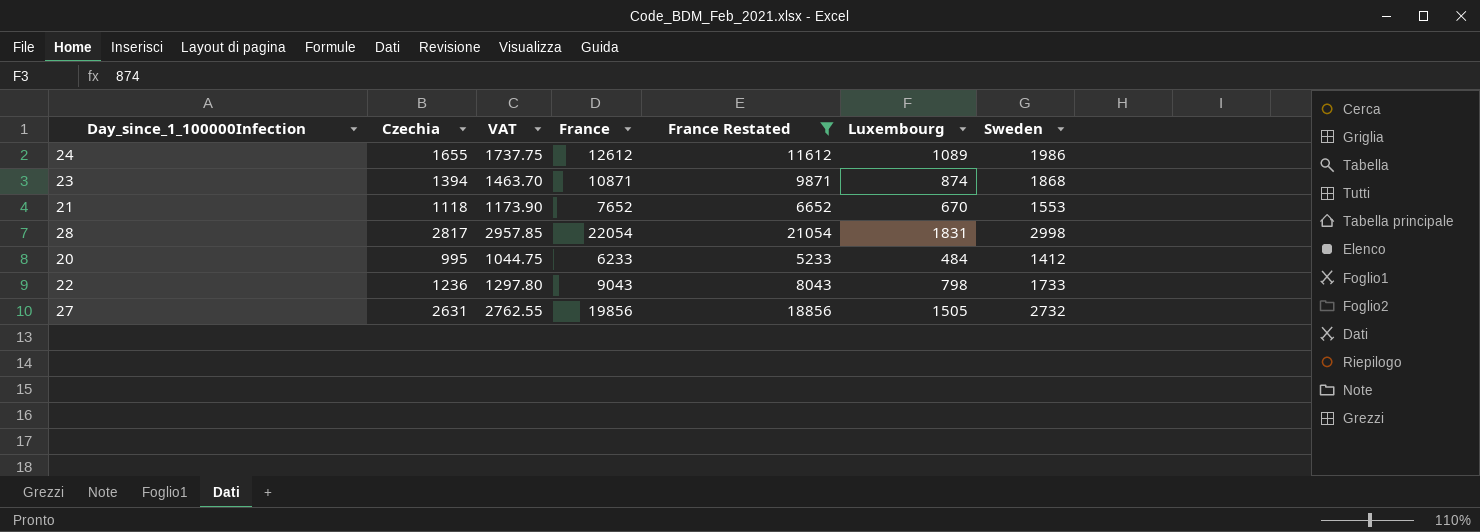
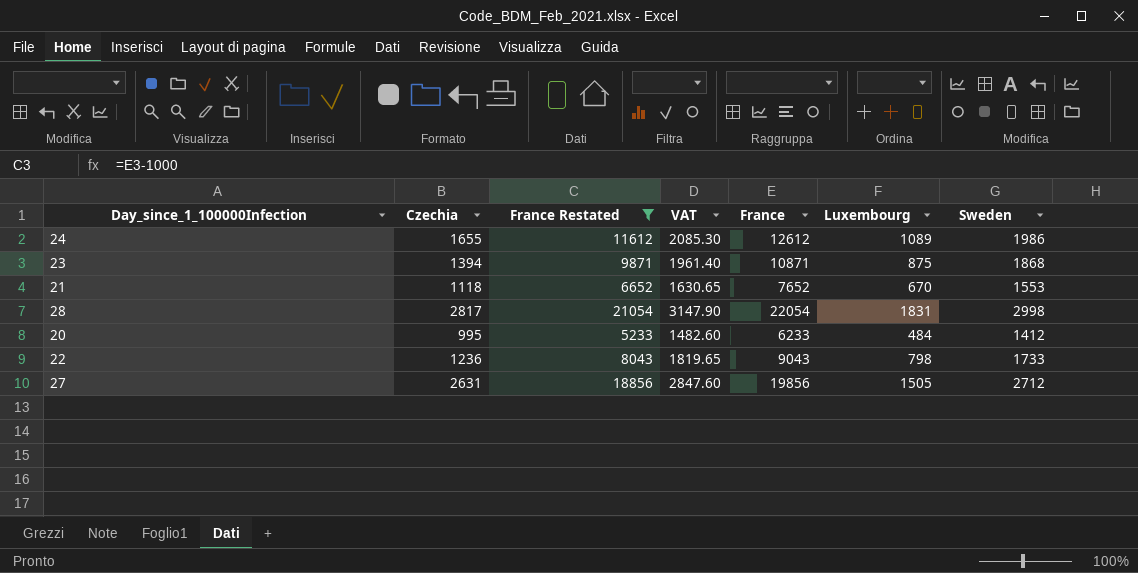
column France Restated | position: 5 -> 3
column VAT | formula: [Czechia] * 1.05 -> [Sweden] * 1.05
23 | Luxembourg: 874 -> 875
27 | Sweden: 2732 -> 2712

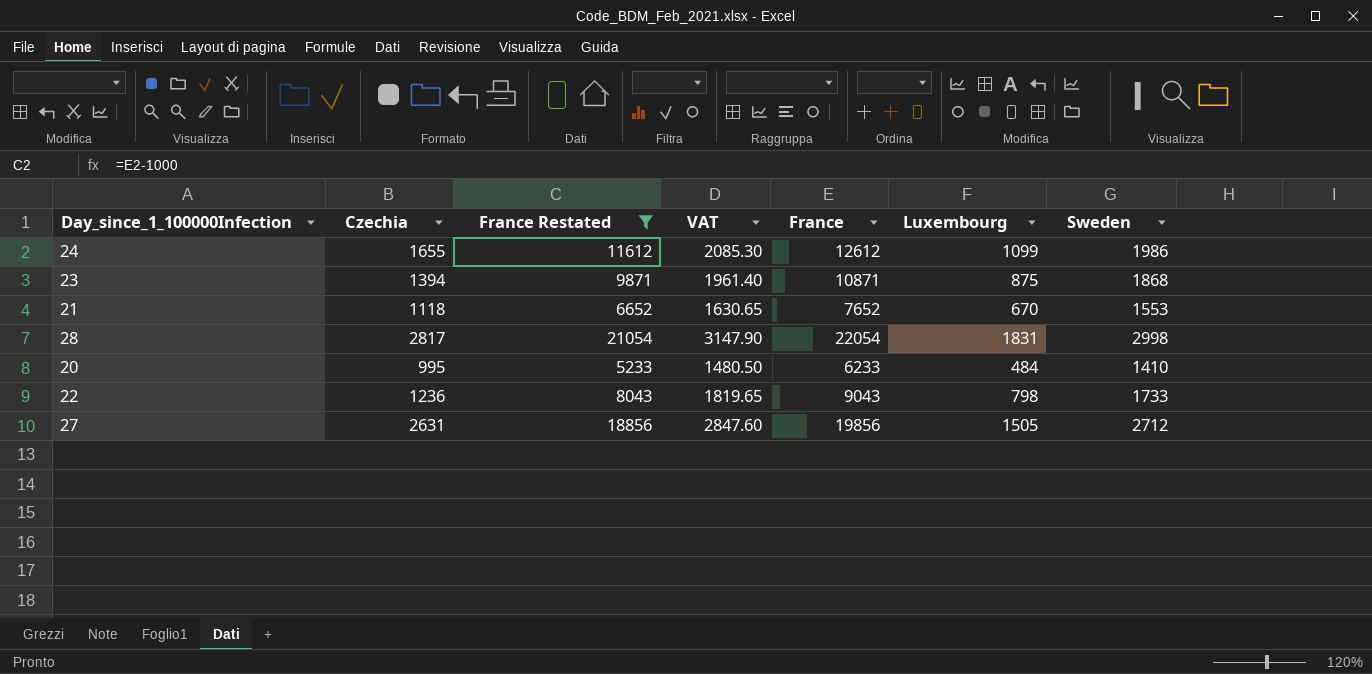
24 | Luxembourg: 1089 -> 1099
20 | VAT: 1482.60 -> 1480.50
20 | Sweden: 1412 -> 1410

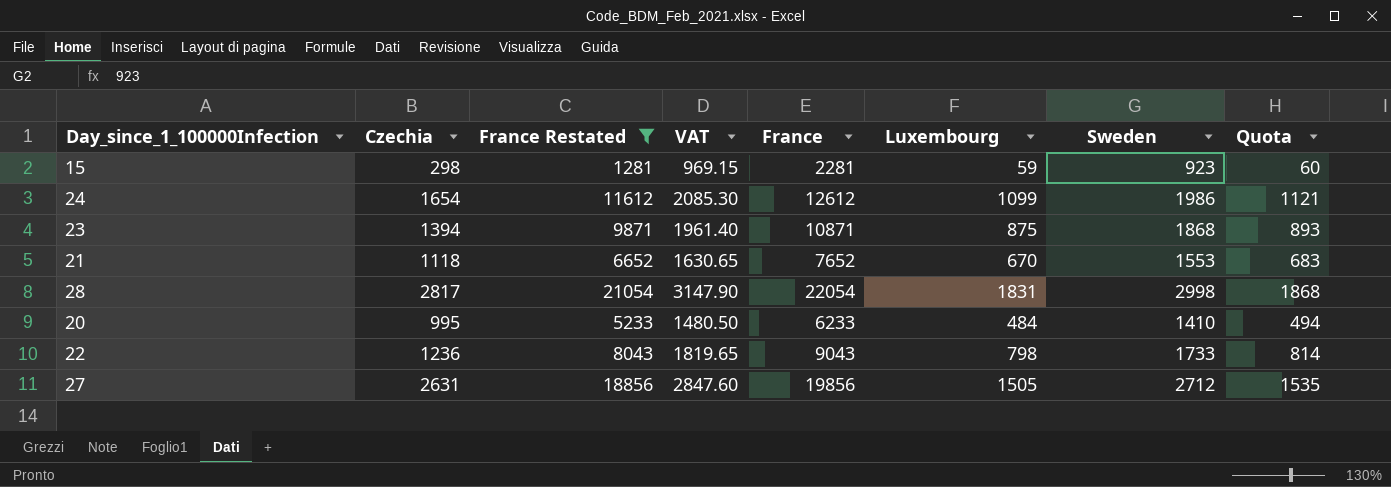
column Quota | formula: none -> [Luxembourg] * 1.02
row 15: none -> 298 | 1281 | 969.15 | 2281 | 59 | 923 | 60
24 | Czechia: 1655 -> 1654

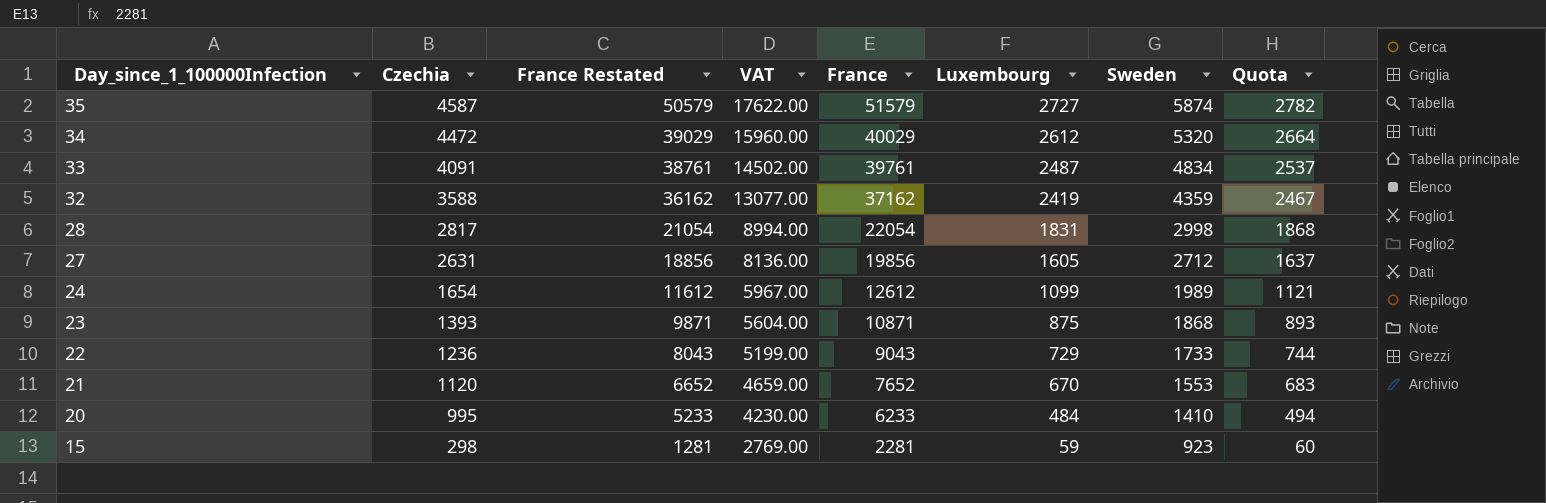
filter: France Restated <= 21054 -> none
row order: none -> Day_since_1_100000Infection descending
column VAT | formula: [Sweden] * 1.05 -> [Sweden] * 3
27 | Luxembourg: 1505 -> 1605
27 | Quota: 1535 -> 1637
24 | Sweden: 1986 -> 1989
23 | Czechia: 1394 -> 1393
22 | Luxembourg: 798 -> 729
22 | Quota: 814 -> 744
21 | Czechia: 1118 -> 1120

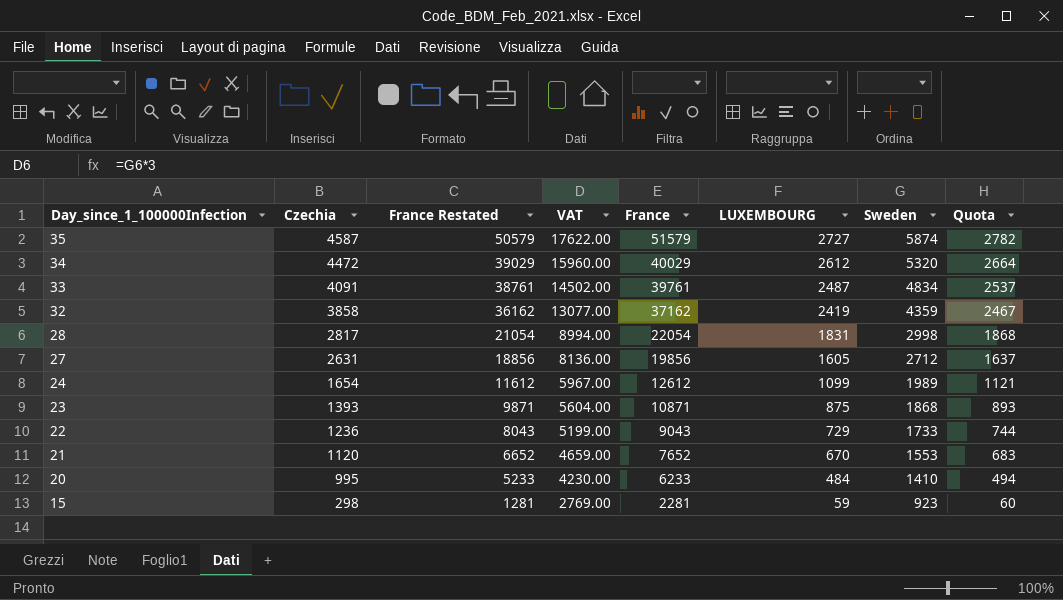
column name: Luxembourg -> LUXEMBOURG
32 | Czechia: 3588 -> 3858

